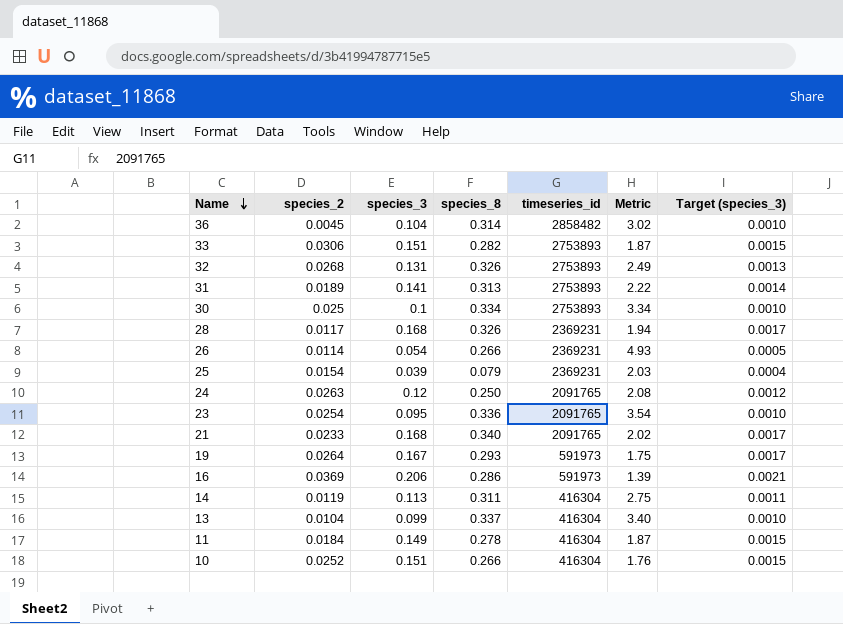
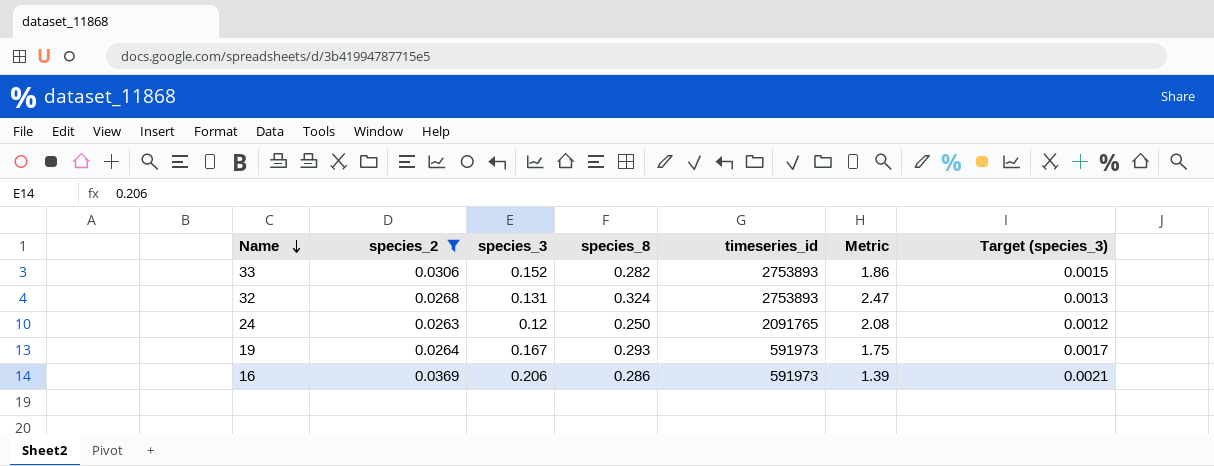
filter: none -> species_2 >= 0.0263
33 | species_3: 0.151 -> 0.152
33 | Metric: 1.87 -> 1.86
32 | species_8: 0.326 -> 0.324
32 | Metric: 2.49 -> 2.47

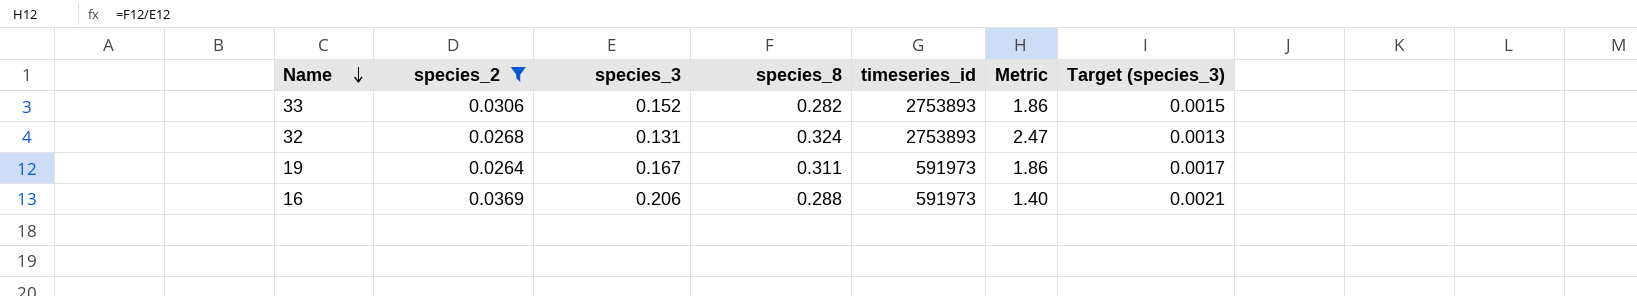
row 24: 0.0263 | 0.12 | 0.250 | 2091765 | 2.08 | 0.0012 -> none
19 | species_8: 0.293 -> 0.311
19 | Metric: 1.75 -> 1.86
16 | species_8: 0.286 -> 0.288
16 | Metric: 1.39 -> 1.40

